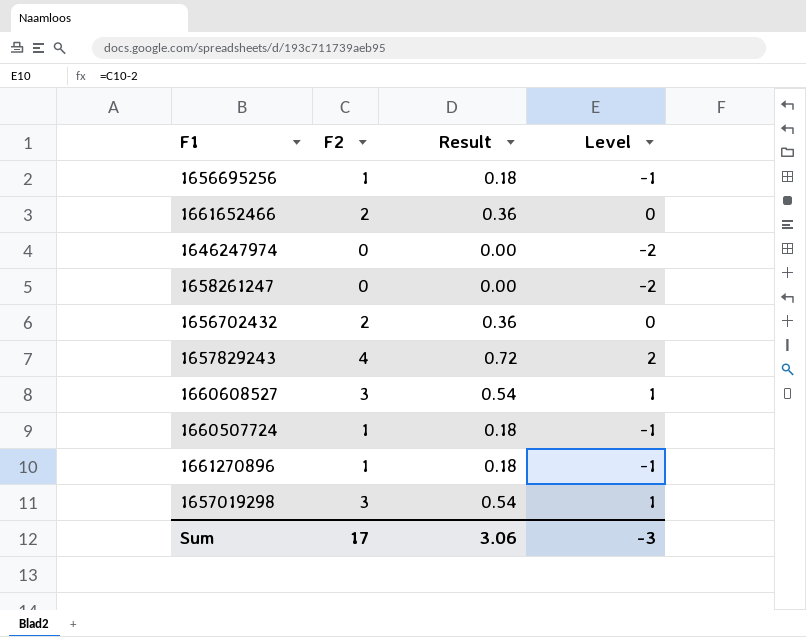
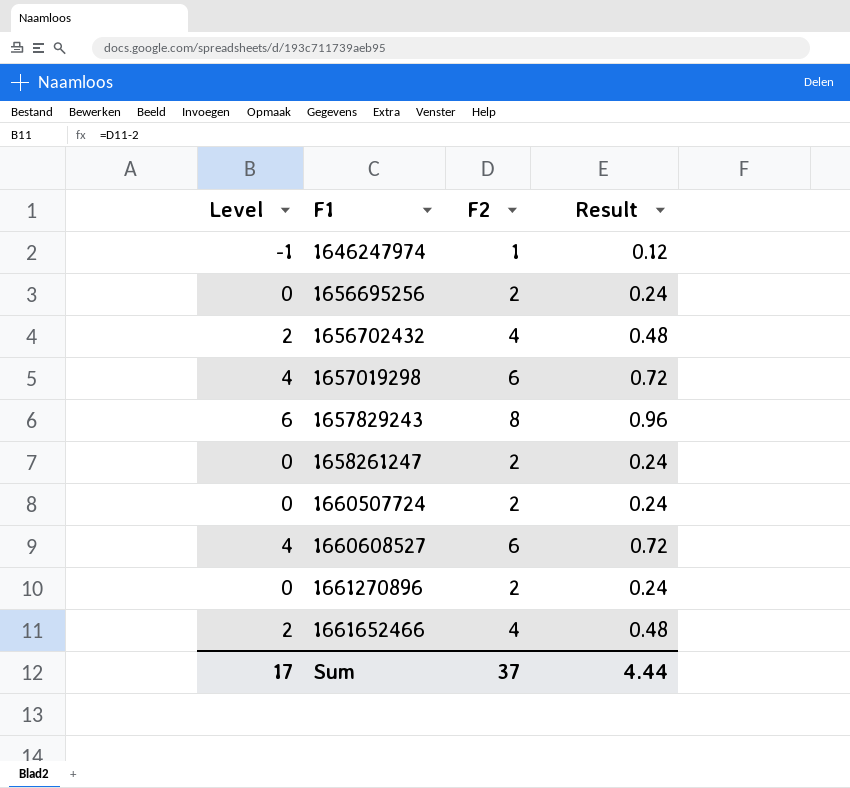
row order: none -> F1 ascending
column Level | position: 4 -> 1
column Result | formula: [F2] * 0.18 -> [F2] * 0.12
1646247974 | Level: -2 -> -1
1646247974 | F2: 0 -> 1
1656695256 | Level: -1 -> 0
1656695256 | F2: 1 -> 2
1656702432 | Level: 0 -> 2
1656702432 | F2: 2 -> 4
1657019298 | Level: 1 -> 4
1657019298 | F2: 3 -> 6
1657829243 | Level: 2 -> 6
1657829243 | F2: 4 -> 8
1658261247 | Level: -2 -> 0
1658261247 | F2: 0 -> 2
1660507724 | Level: -1 -> 0
1660507724 | F2: 1 -> 2
1660608527 | Level: 1 -> 4
1660608527 | F2: 3 -> 6
1661270896 | Level: -1 -> 0
1661270896 | F2: 1 -> 2
1661652466 | Level: 0 -> 2
1661652466 | F2: 2 -> 4
Sum | Level: -3 -> 17
Sum | F2: 17 -> 37
Sum | Result: 3.06 -> 4.44

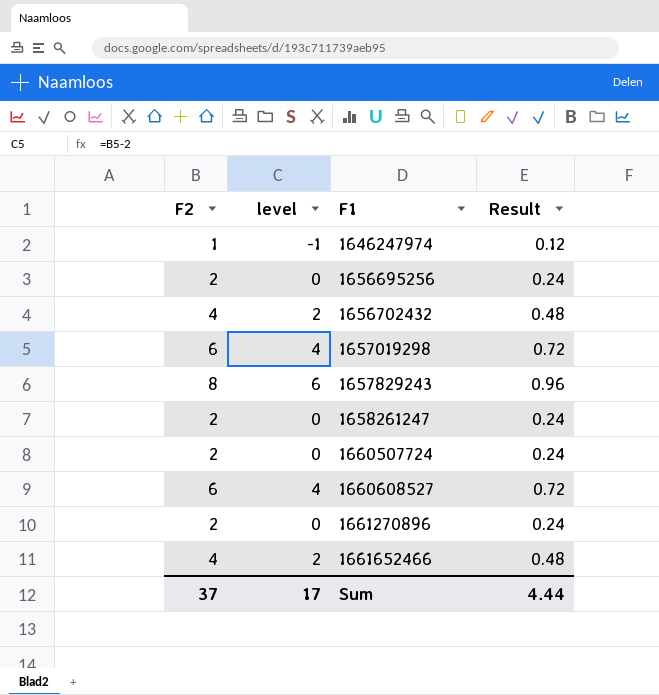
column F2 | position: 3 -> 1
column name: Level -> level

